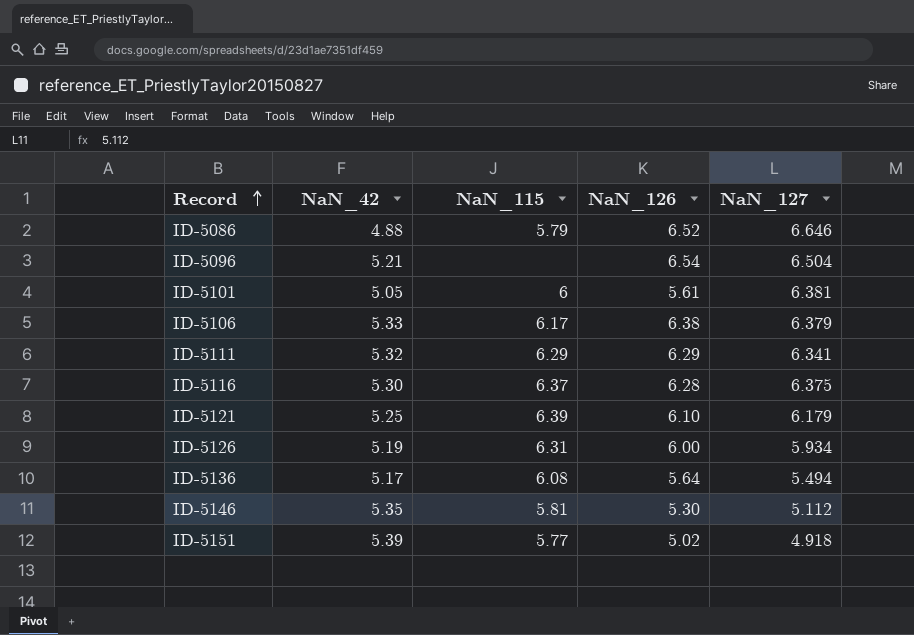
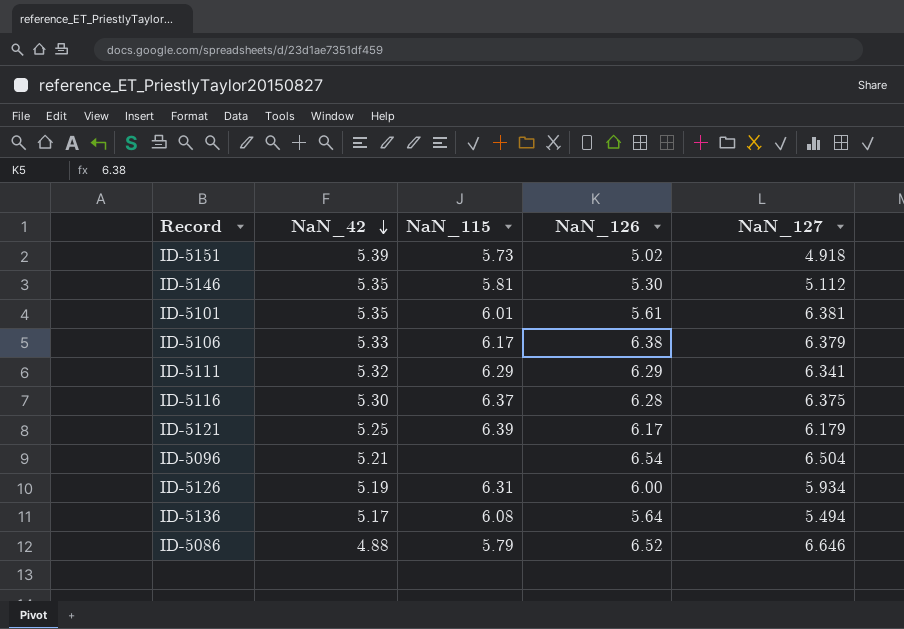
row order: Record ascending -> NaN_42 descending
ID-5151 | NaN_115: 5.77 -> 5.73
ID-5101 | NaN_42: 5.05 -> 5.35
ID-5101 | NaN_115: 6 -> 6.01
ID-5121 | NaN_126: 6.10 -> 6.17

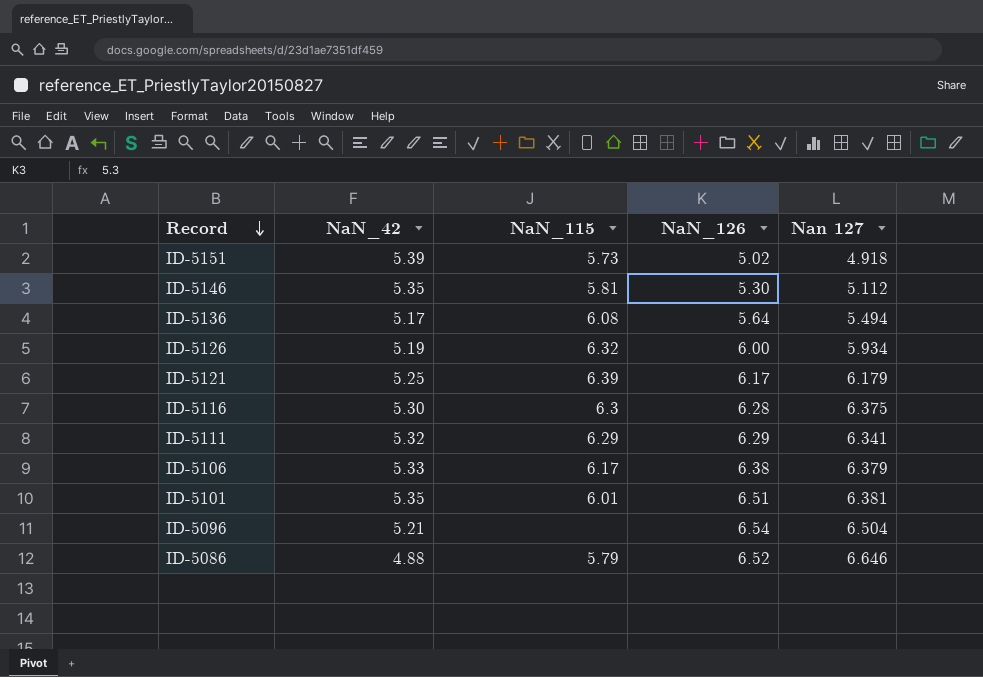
row order: NaN_42 descending -> Record descending
column name: NaN_127 -> Nan 127
ID-5126 | NaN_115: 6.31 -> 6.32
ID-5116 | NaN_115: 6.37 -> 6.3
ID-5101 | NaN_126: 5.61 -> 6.51

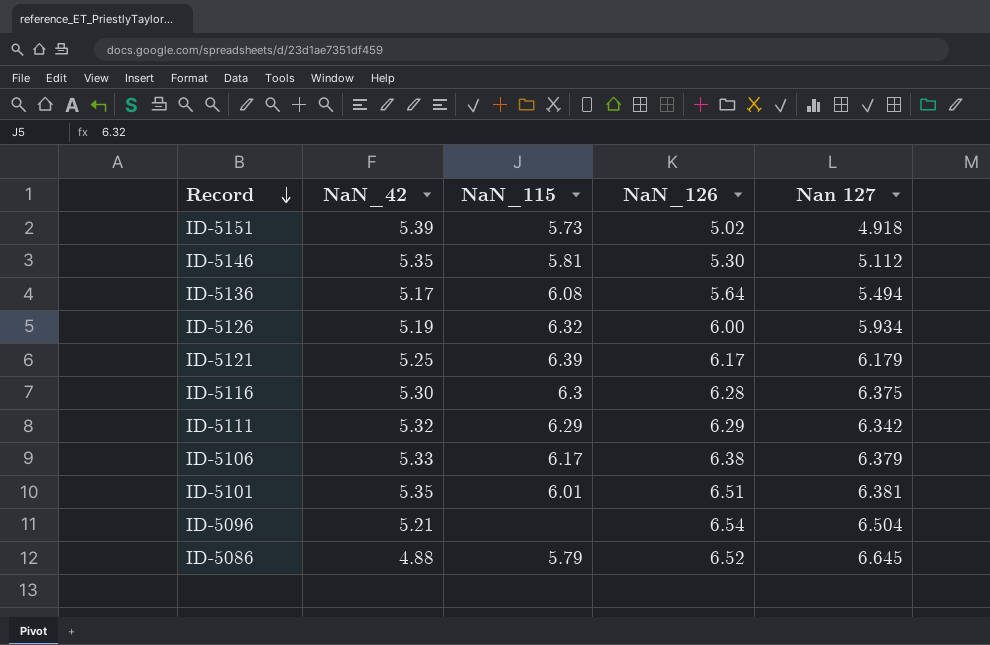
ID-5111 | Nan 127: 6.341 -> 6.342
ID-5086 | Nan 127: 6.646 -> 6.645

